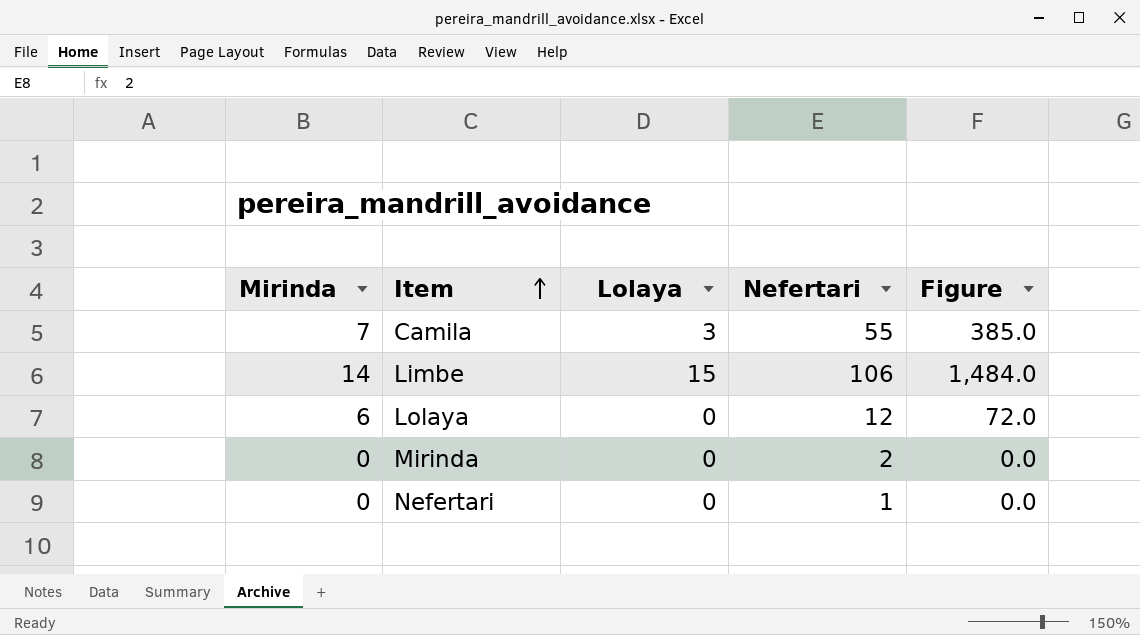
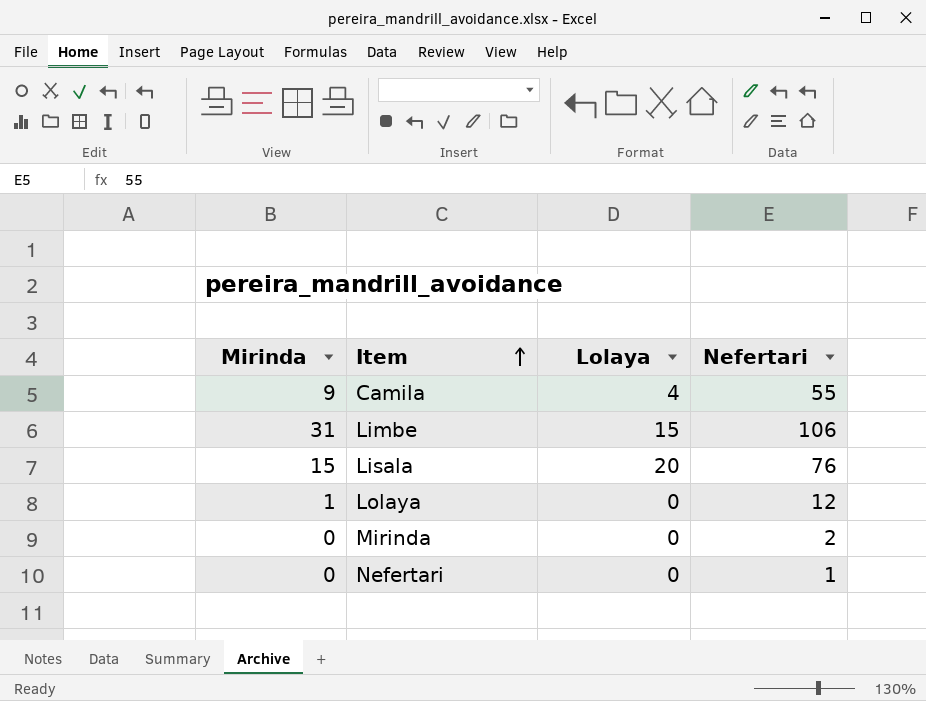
column Figure | formula: [Mirinda] * [Nefertari] -> none
Camila | Mirinda: 7 -> 9
Camila | Lolaya: 3 -> 4
Limbe | Mirinda: 14 -> 31
row Lisala: none -> 15 | 20 | 76
Lolaya | Mirinda: 6 -> 1

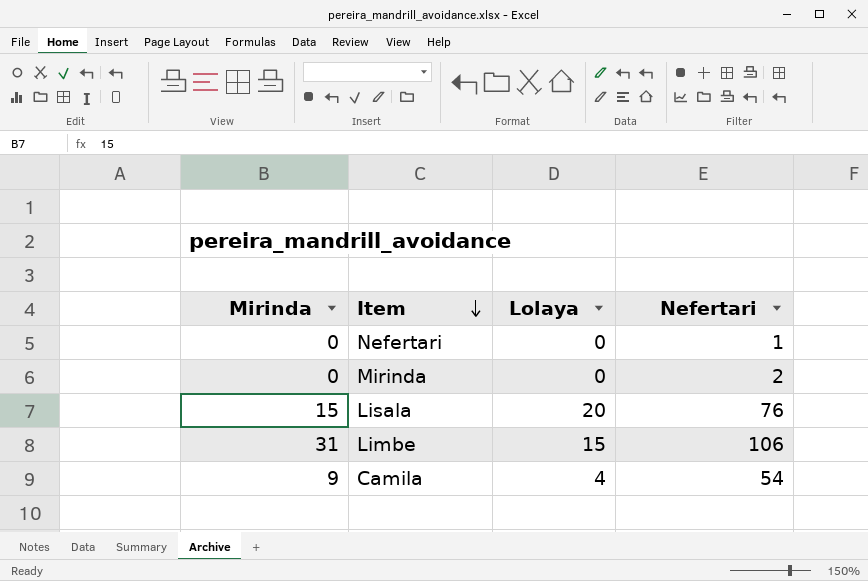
row order: Item ascending -> Item descending
row Lolaya: 1 | 0 | 12 -> none
Camila | Nefertari: 55 -> 54

